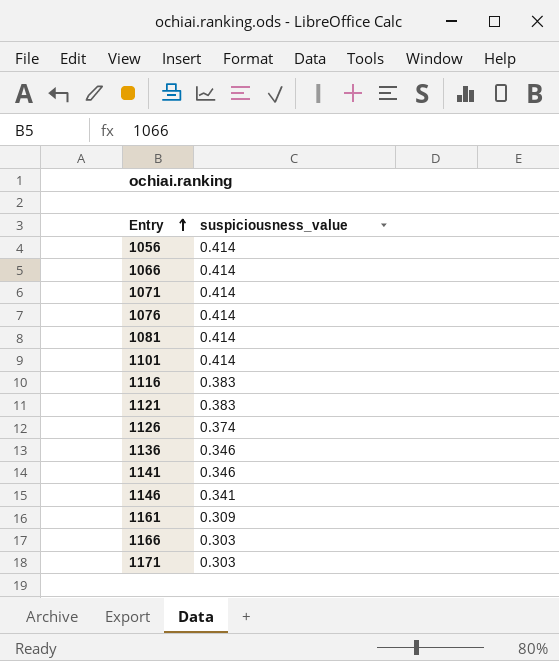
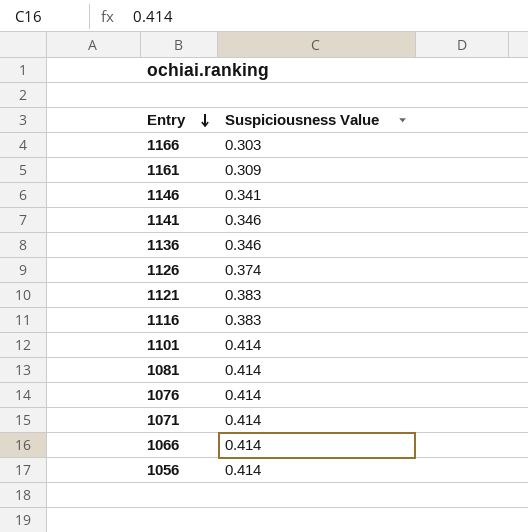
row order: Entry ascending -> Entry descending
column name: suspiciousness_value -> Suspiciousness Value
row 1171: 0.303 -> none

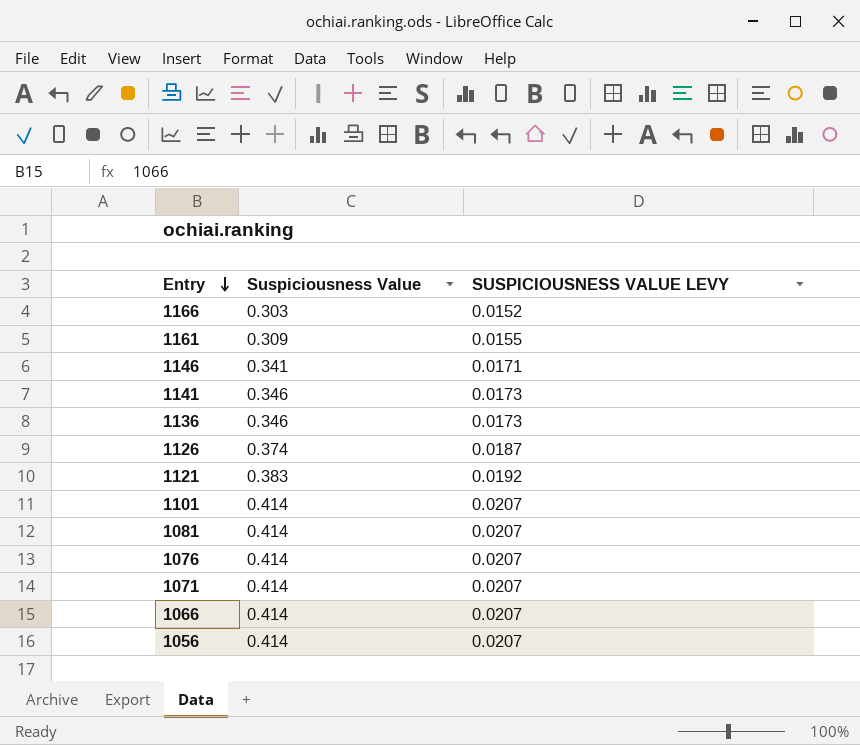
column SUSPICIOUSNESS VALUE LEVY | formula: none -> [Suspiciousness Value] * 0.05
row 1116: 0.383 -> none

